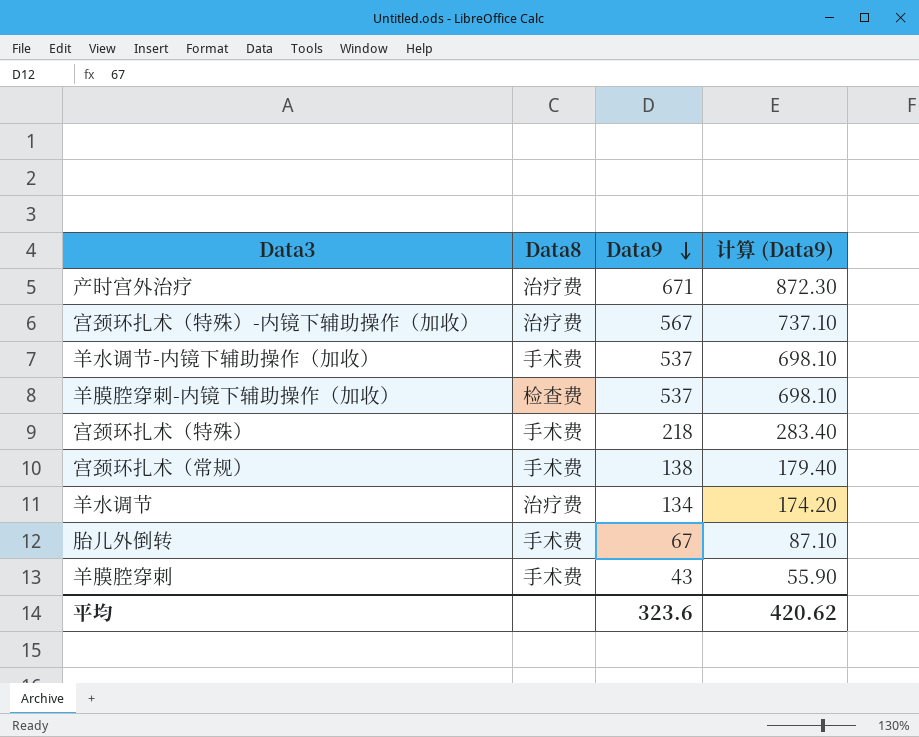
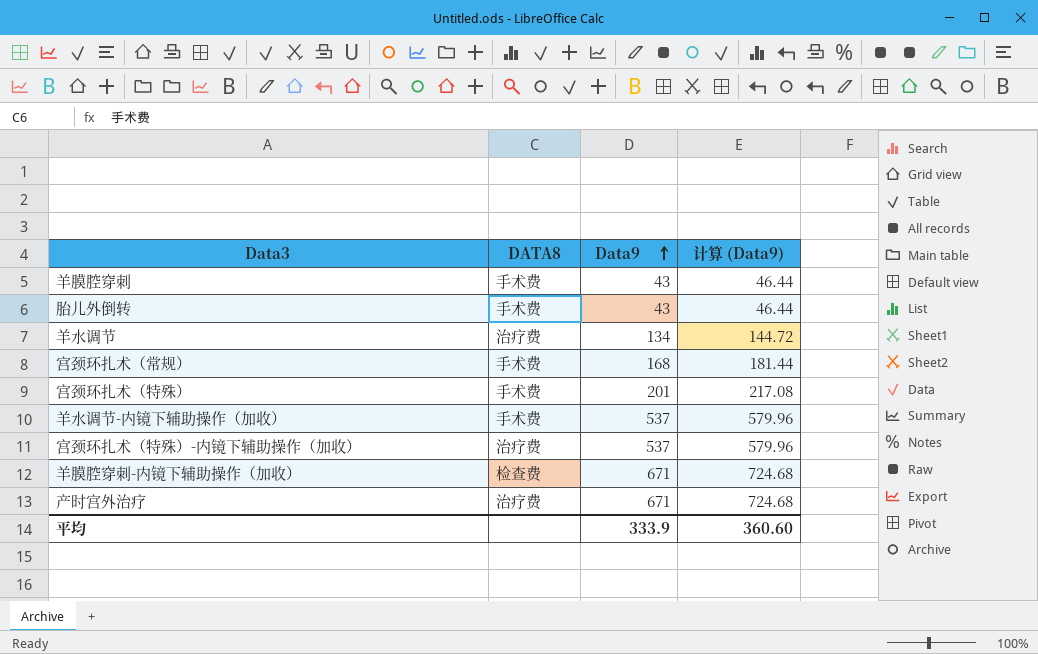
row order: Data9 descending -> Data9 ascending
column name: Data8 -> DATA8
column 计算 (Data9) | formula: [Data9] * 1.3 -> [Data9] * 1.08
胎儿外倒转 | Data9: 67 -> 43
宫颈环扎术（常规） | Data9: 138 -> 168
宫颈环扎术（特殊） | Data9: 218 -> 201
宫颈环扎术（特殊）-内镜下辅助操作（加收） | Data9: 567 -> 537
羊膜腔穿刺-内镜下辅助操作（加收） | Data9: 537 -> 671
平均 | Data9: 323.6 -> 333.9
平均 | 计算 (Data9): 420.62 -> 360.60

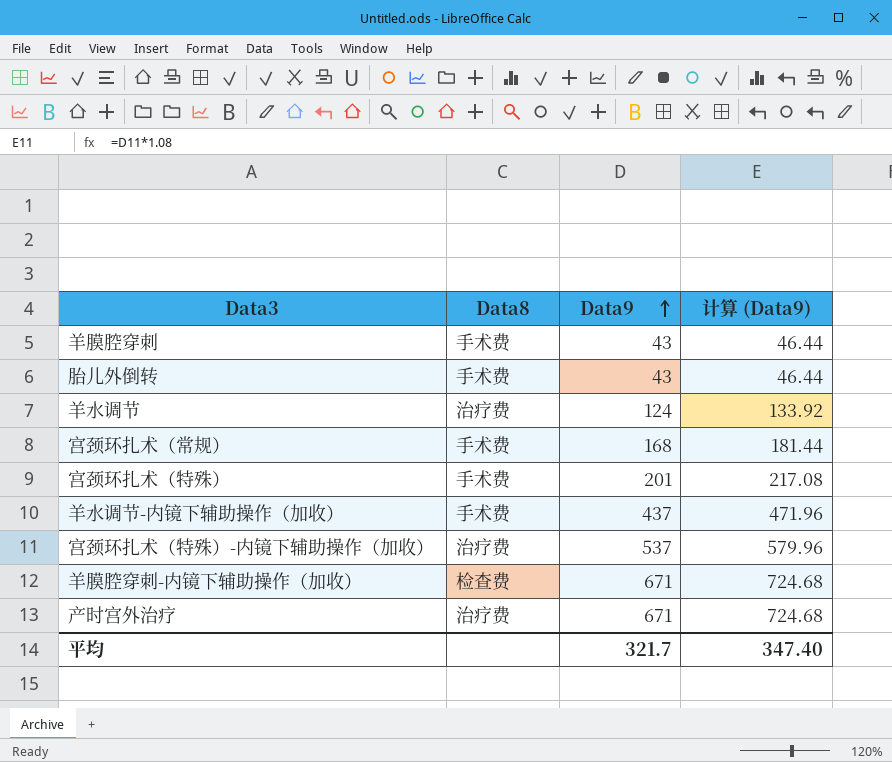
column name: DATA8 -> Data8
羊水调节 | Data9: 134 -> 124
羊水调节 | 计算 (Data9): 144.72 -> 133.92
羊水调节-内镜下辅助操作（加收） | Data9: 537 -> 437
羊水调节-内镜下辅助操作（加收） | 计算 (Data9): 579.96 -> 471.96
平均 | Data9: 333.9 -> 321.7
平均 | 计算 (Data9): 360.60 -> 347.40

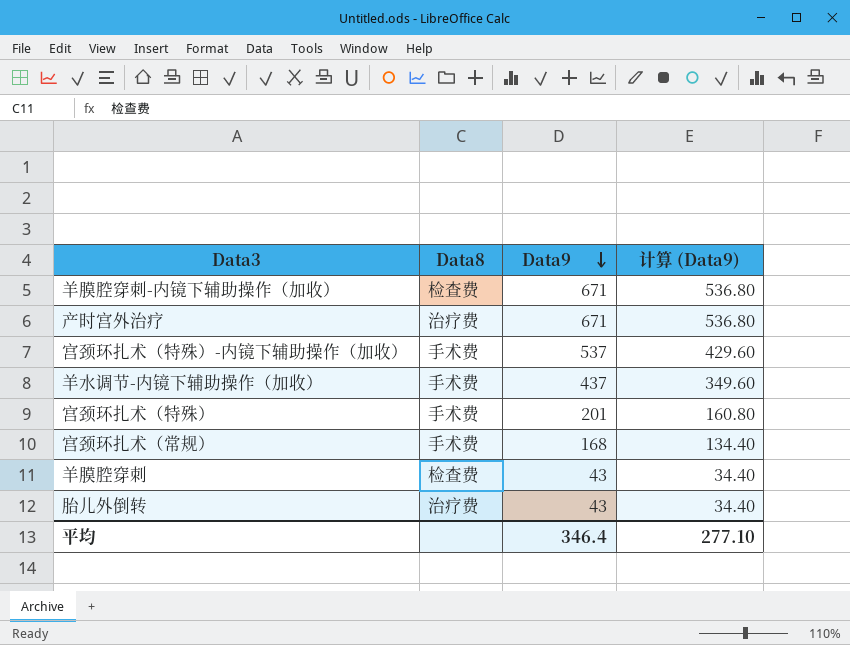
row order: Data9 ascending -> Data9 descending
column 计算 (Data9) | formula: [Data9] * 1.08 -> [Data9] * 0.8
row 羊水调节: 治疗费 | 124 | 133.92 -> none
宫颈环扎术（特殊）-内镜下辅助操作（加收） | Data8: 治疗费 -> 手术费
羊膜腔穿刺 | Data8: 手术费 -> 检查费
胎儿外倒转 | Data8: 手术费 -> 治疗费
平均 | Data9: 321.7 -> 346.4
平均 | 计算 (Data9): 347.40 -> 277.10

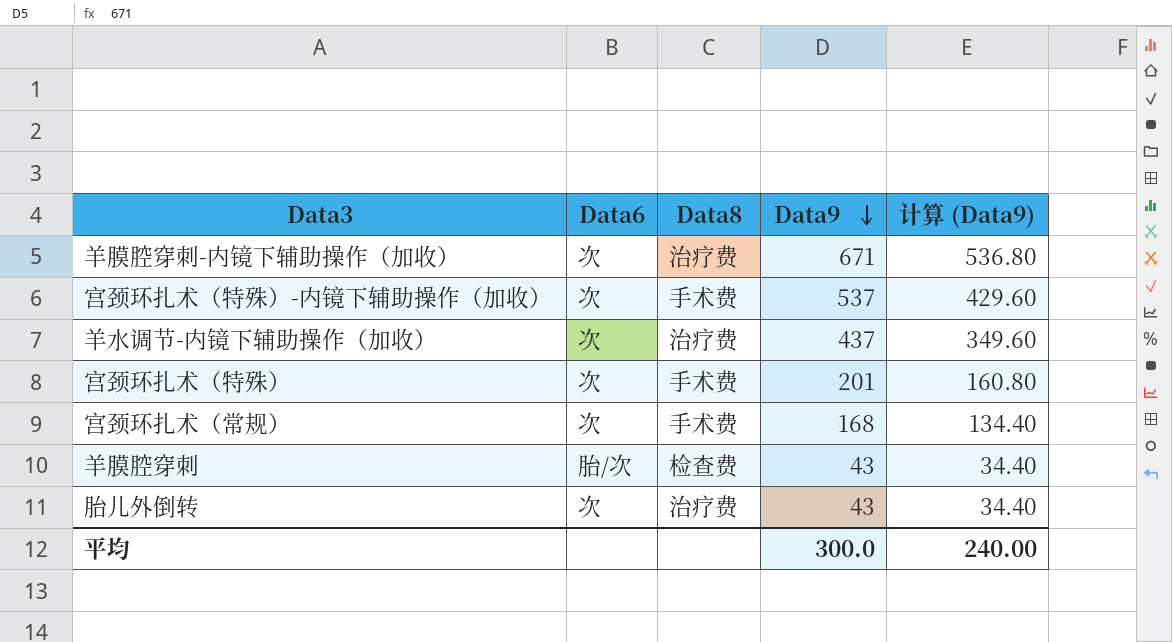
column Data6 | position: none -> 2
row 产时宫外治疗: 治疗费 | 671 | 536.80 -> none
羊膜腔穿刺-内镜下辅助操作（加收） | Data8: 检查费 -> 治疗费
羊水调节-内镜下辅助操作（加收） | Data8: 手术费 -> 治疗费
平均 | Data9: 346.4 -> 300.0
平均 | 计算 (Data9): 277.10 -> 240.00

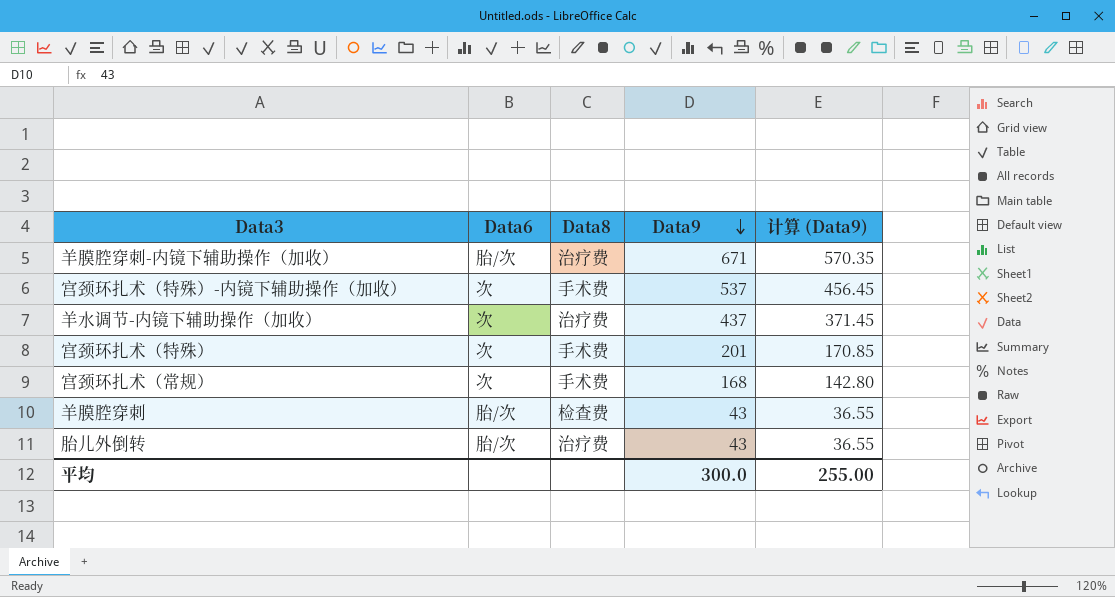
column 计算 (Data9) | formula: [Data9] * 0.8 -> [Data9] * 0.85
羊膜腔穿刺-内镜下辅助操作（加收） | Data6: 次 -> 胎/次
胎儿外倒转 | Data6: 次 -> 胎/次
平均 | 计算 (Data9): 240.00 -> 255.00

